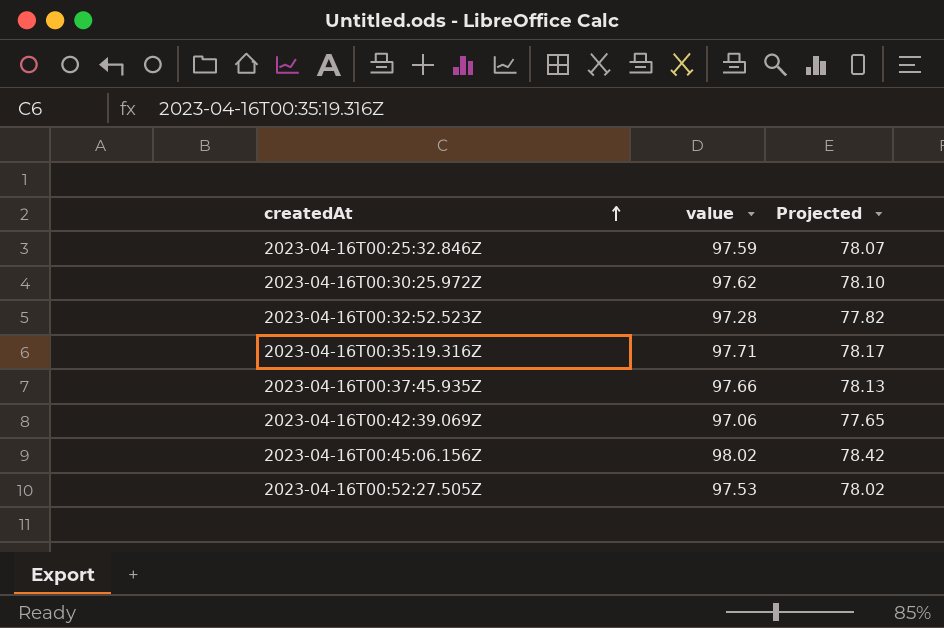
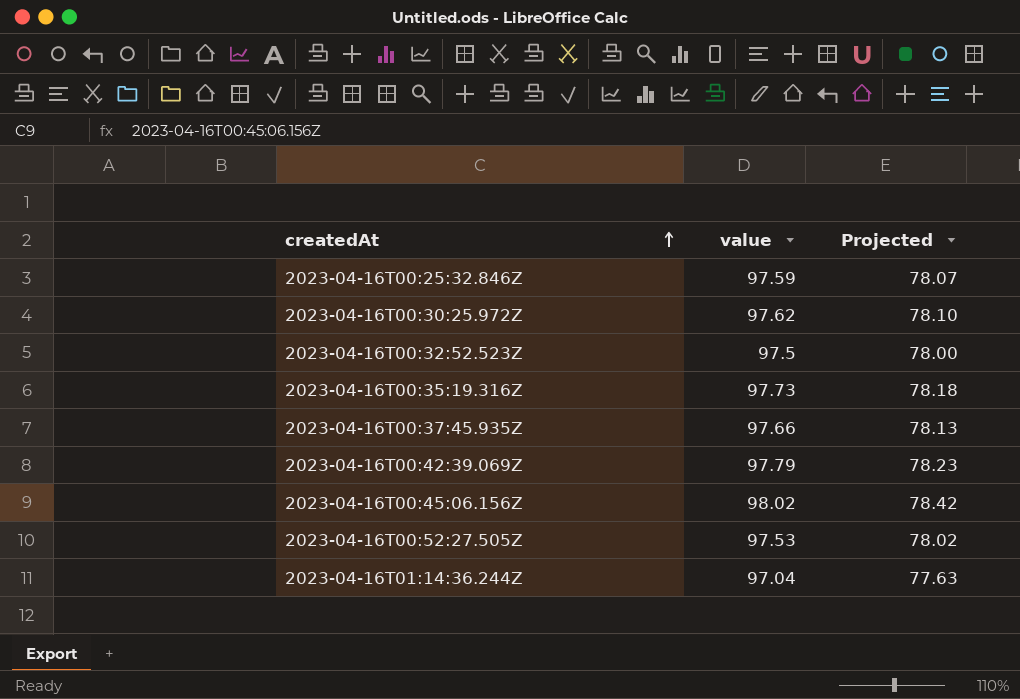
2023-04-16T00:32:52.523Z | value: 97.28 -> 97.5
2023-04-16T00:32:52.523Z | Projected: 77.82 -> 78.00
2023-04-16T00:35:19.316Z | value: 97.71 -> 97.73
2023-04-16T00:35:19.316Z | Projected: 78.17 -> 78.18
2023-04-16T00:42:39.069Z | value: 97.06 -> 97.79
2023-04-16T00:42:39.069Z | Projected: 77.65 -> 78.23
row 2023-04-16T01:14:36.244Z: none -> 97.04 | 77.63

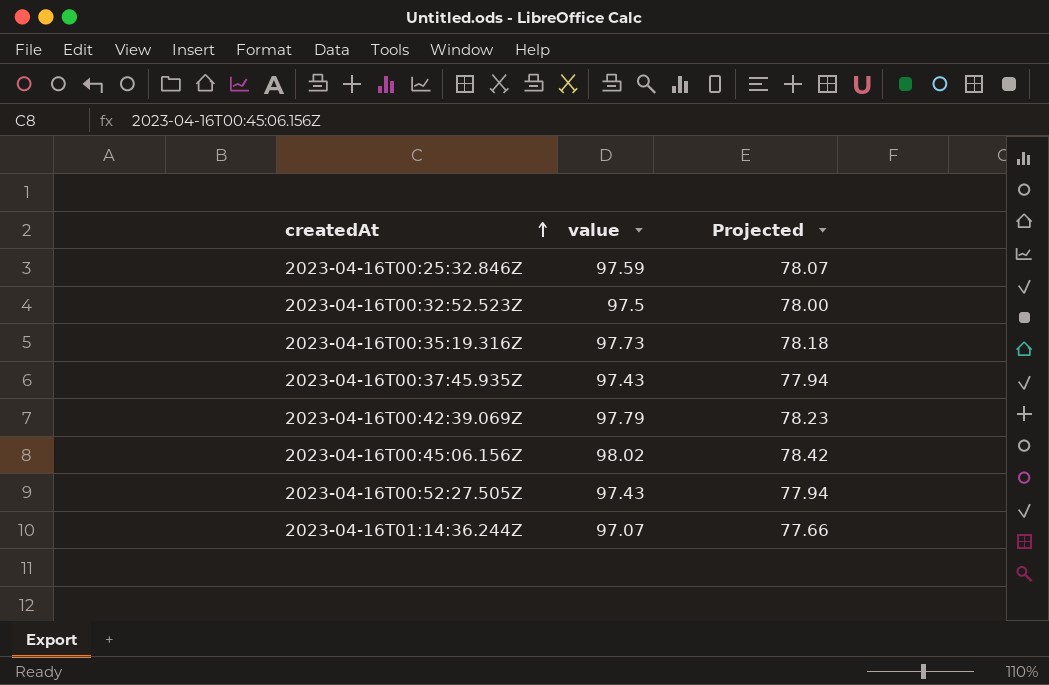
row 2023-04-16T00:30:25.972Z: 97.62 | 78.10 -> none
2023-04-16T00:37:45.935Z | value: 97.66 -> 97.43
2023-04-16T00:37:45.935Z | Projected: 78.13 -> 77.94
2023-04-16T00:52:27.505Z | value: 97.53 -> 97.43
2023-04-16T00:52:27.505Z | Projected: 78.02 -> 77.94
2023-04-16T01:14:36.244Z | value: 97.04 -> 97.07
2023-04-16T01:14:36.244Z | Projected: 77.63 -> 77.66

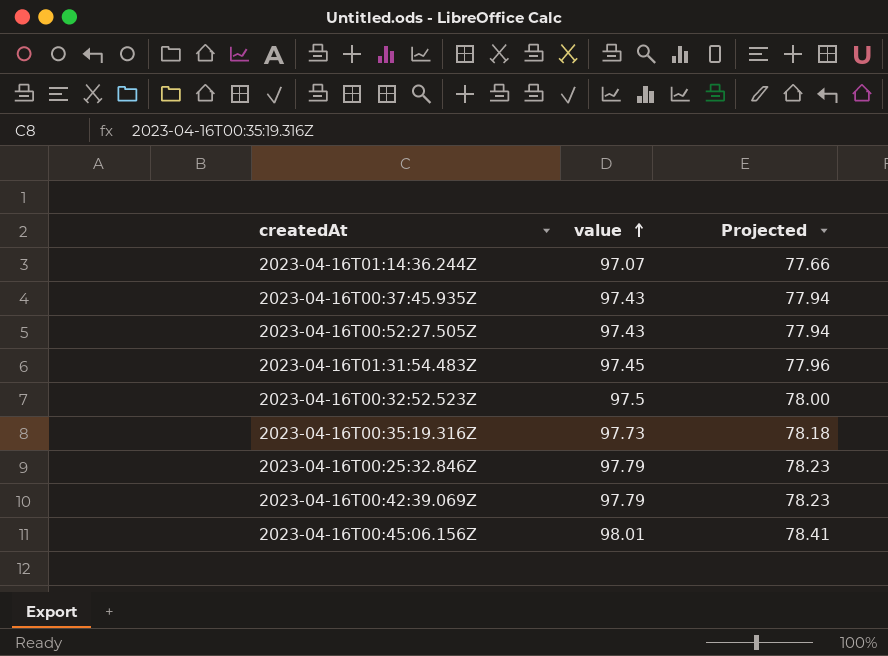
row order: createdAt ascending -> value ascending
row 2023-04-16T01:31:54.483Z: none -> 97.45 | 77.96
2023-04-16T00:25:32.846Z | value: 97.59 -> 97.79
2023-04-16T00:25:32.846Z | Projected: 78.07 -> 78.23
2023-04-16T00:45:06.156Z | value: 98.02 -> 98.01
2023-04-16T00:45:06.156Z | Projected: 78.42 -> 78.41

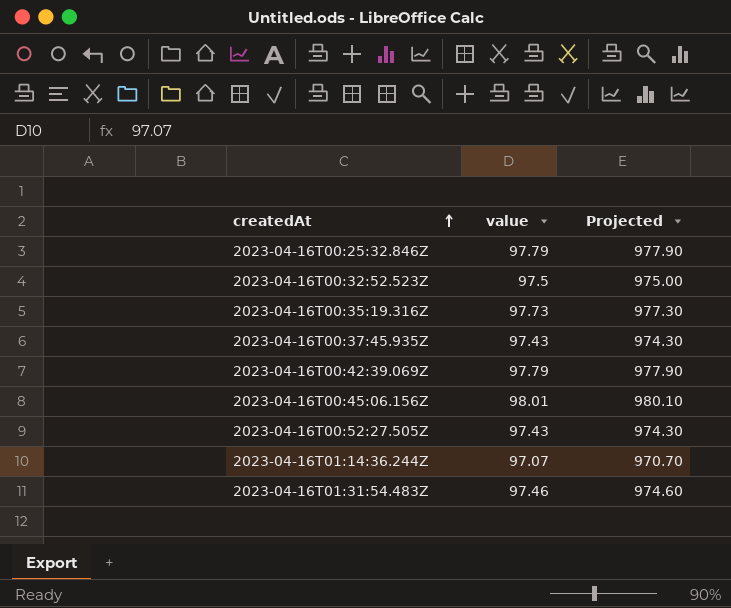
row order: value ascending -> createdAt ascending
column Projected | formula: [value] * 0.8 -> [value] * 10
2023-04-16T01:31:54.483Z | value: 97.45 -> 97.46

